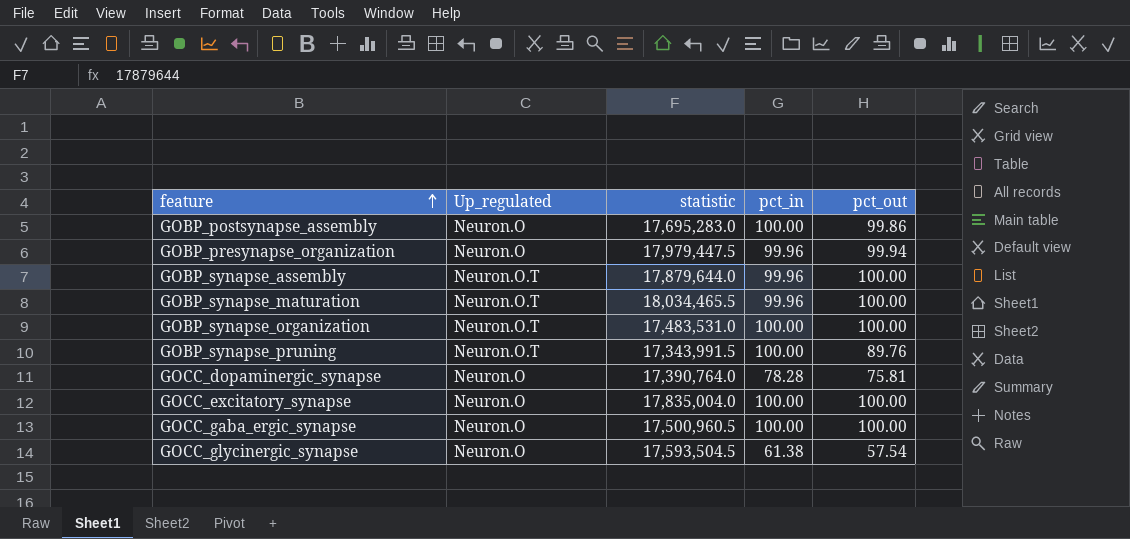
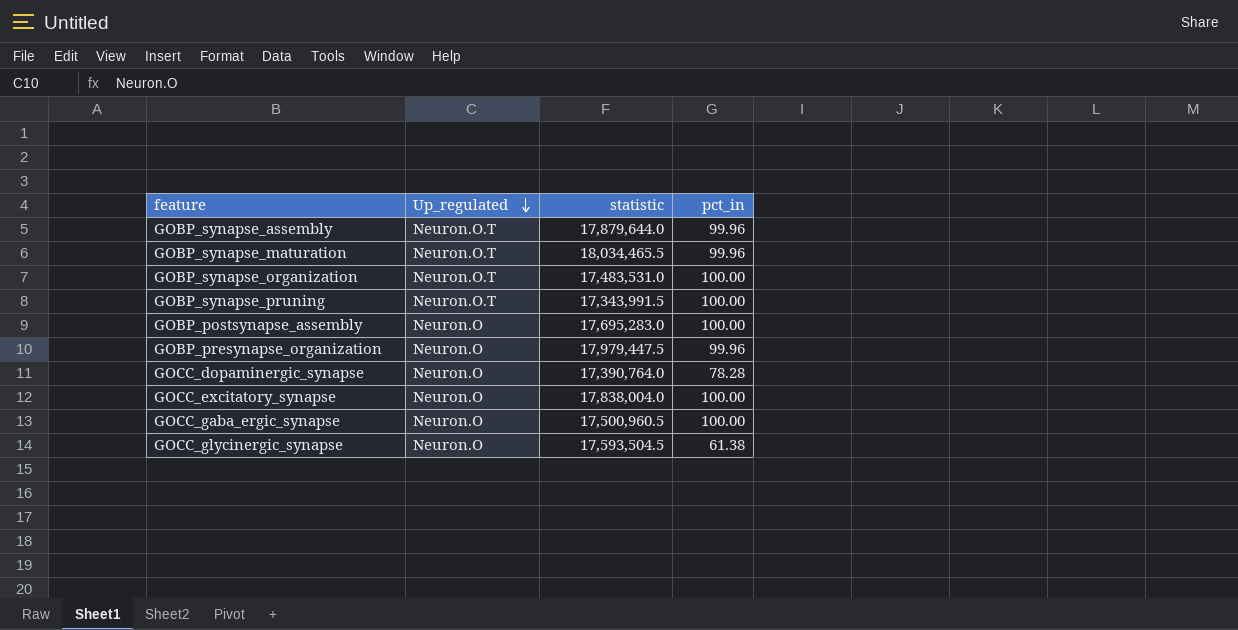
row order: feature ascending -> Up_regulated descending
column pct_out | position: 5 -> none
GOCC_excitatory_synapse | statistic: 17,835,004.0 -> 17,838,004.0

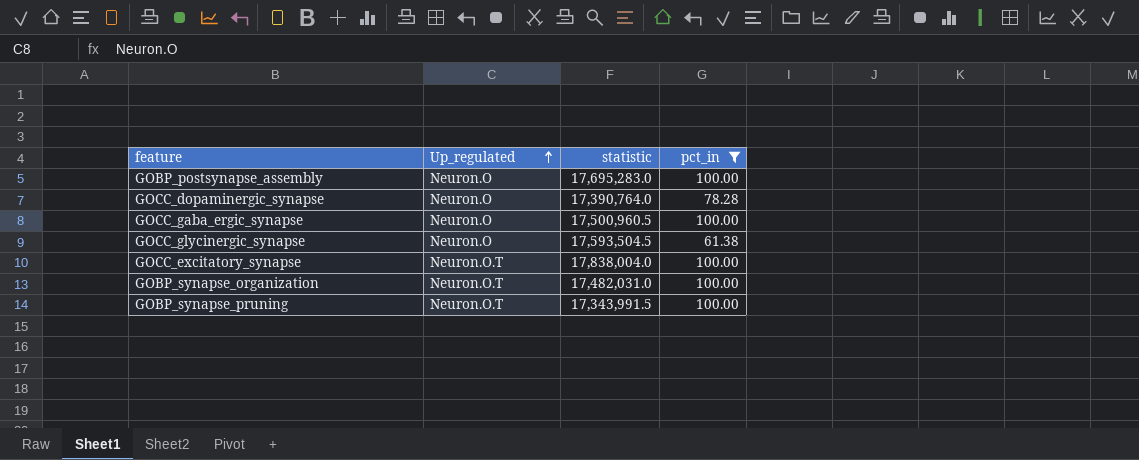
filter: none -> pct_in != 99.96
row order: Up_regulated descending -> Up_regulated ascending
GOCC_excitatory_synapse | Up_regulated: Neuron.O -> Neuron.O.T
GOBP_synapse_organization | statistic: 17,483,531.0 -> 17,482,031.0

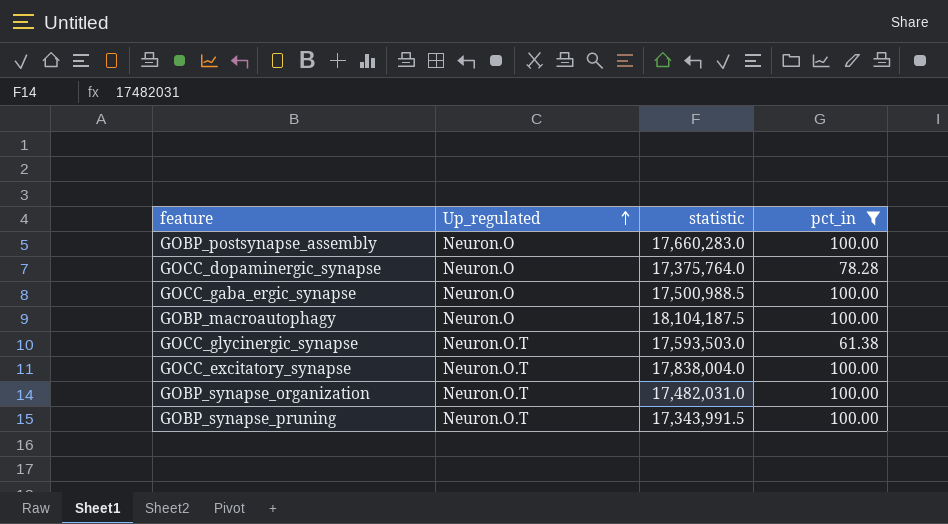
GOBP_postsynapse_assembly | statistic: 17,695,283.0 -> 17,660,283.0
GOCC_dopaminergic_synapse | statistic: 17,390,764.0 -> 17,375,764.0
GOCC_gaba_ergic_synapse | statistic: 17,500,960.5 -> 17,500,988.5
row GOBP_macroautophagy: none -> Neuron.O | 18,104,187.5 | 100.00
GOCC_glycinergic_synapse | Up_regulated: Neuron.O -> Neuron.O.T
GOCC_glycinergic_synapse | statistic: 17,593,504.5 -> 17,593,503.0

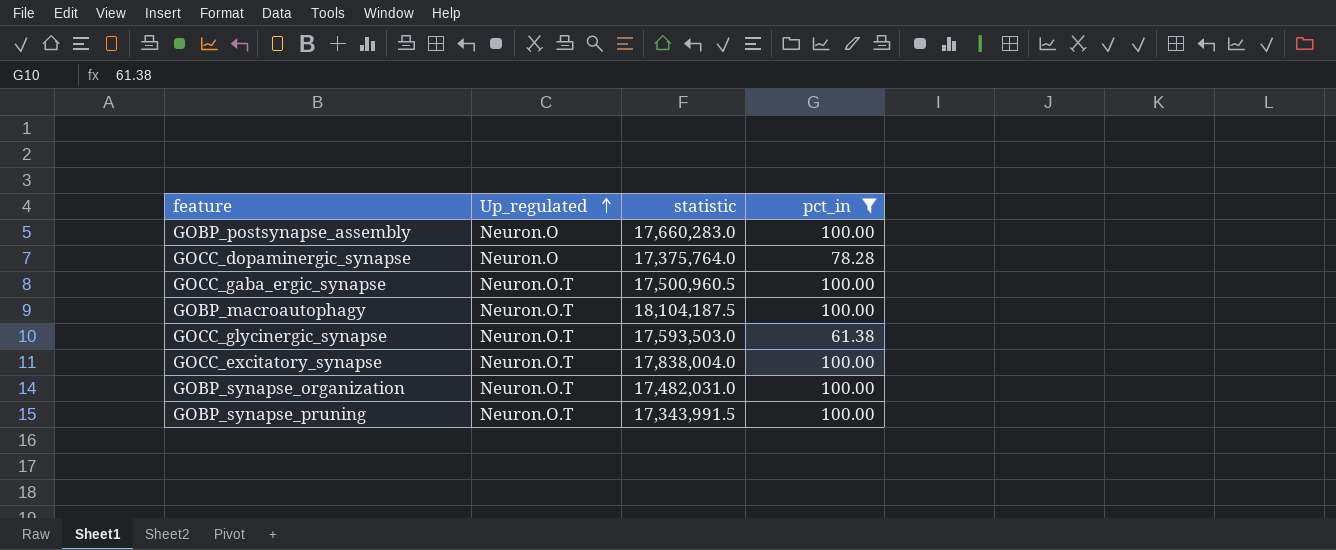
GOCC_gaba_ergic_synapse | Up_regulated: Neuron.O -> Neuron.O.T
GOCC_gaba_ergic_synapse | statistic: 17,500,988.5 -> 17,500,960.5
GOBP_macroautophagy | Up_regulated: Neuron.O -> Neuron.O.T

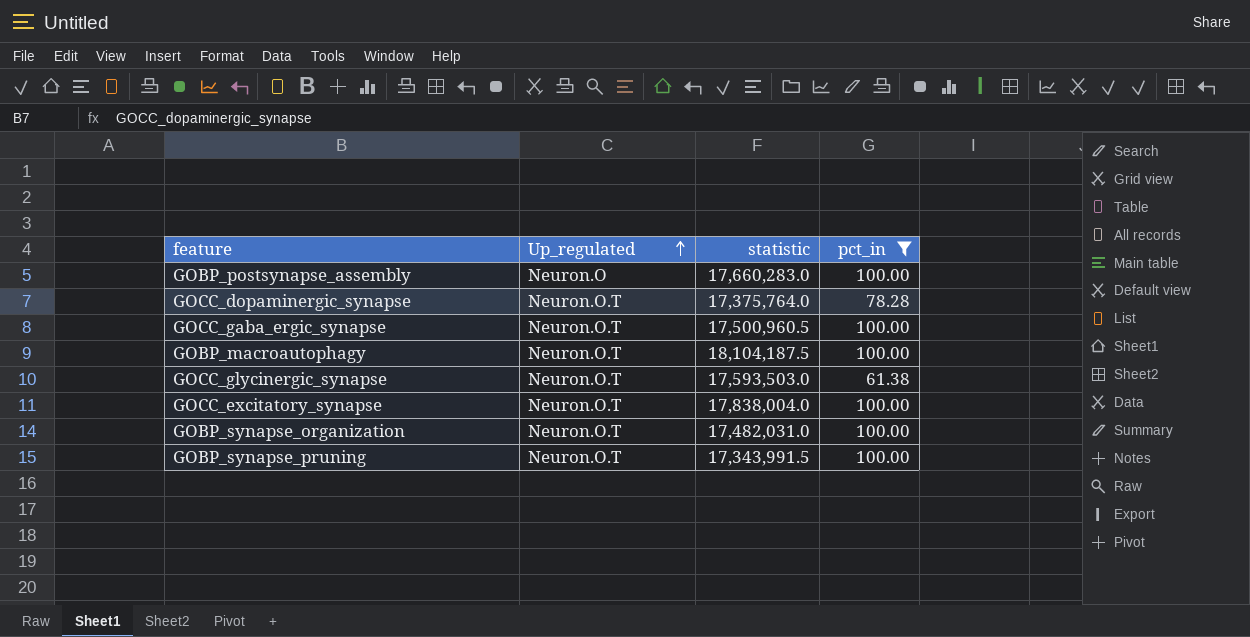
GOCC_dopaminergic_synapse | Up_regulated: Neuron.O -> Neuron.O.T

